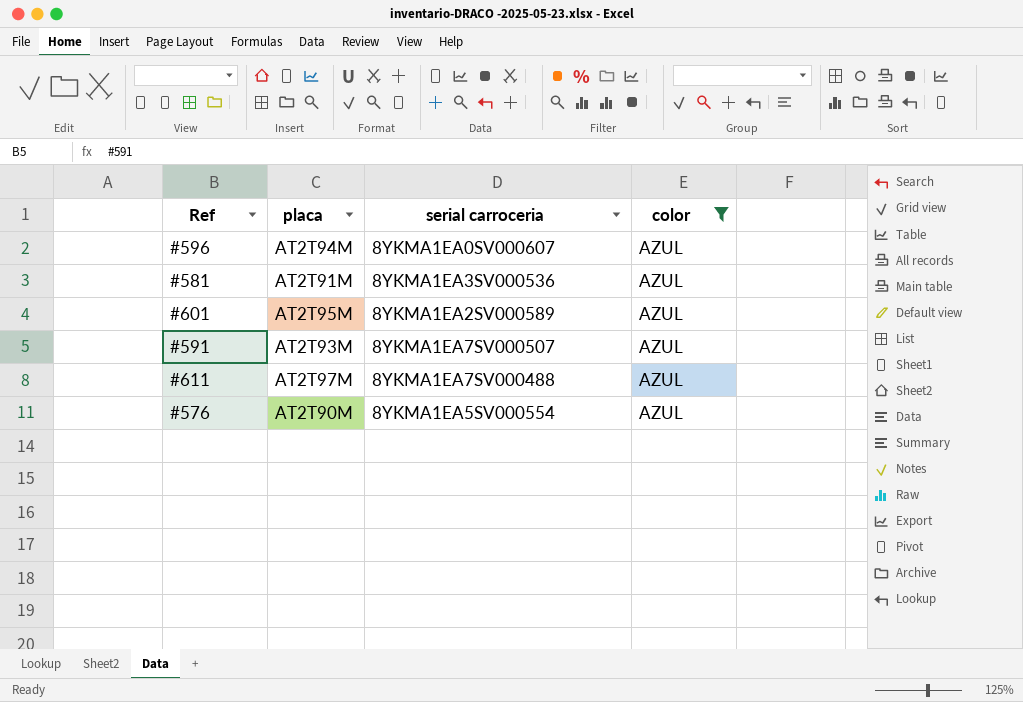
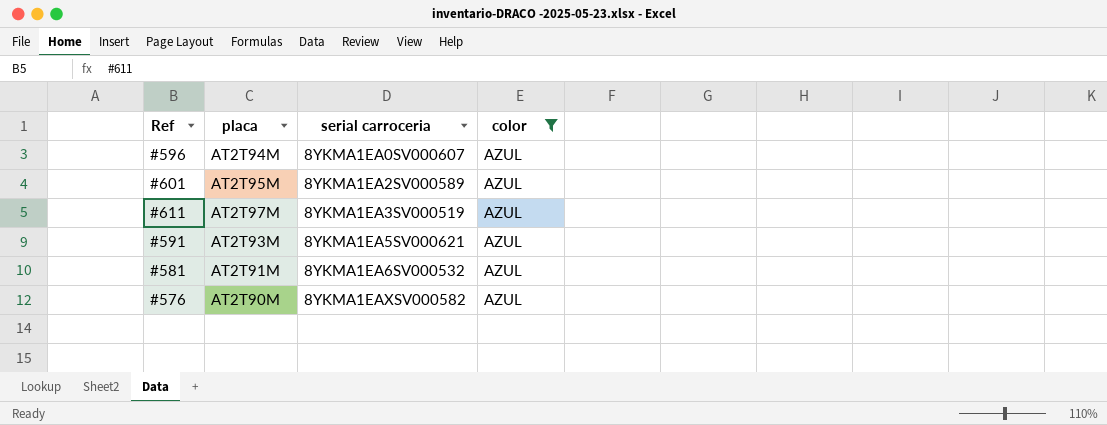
row order: none -> serial carroceria ascending
#611 | serial carroceria: 8YKMA1EA7SV000488 -> 8YKMA1EA3SV000519
#591 | serial carroceria: 8YKMA1EA7SV000507 -> 8YKMA1EA5SV000621
#581 | serial carroceria: 8YKMA1EA3SV000536 -> 8YKMA1EA6SV000532
#576 | serial carroceria: 8YKMA1EA5SV000554 -> 8YKMA1EAXSV000582

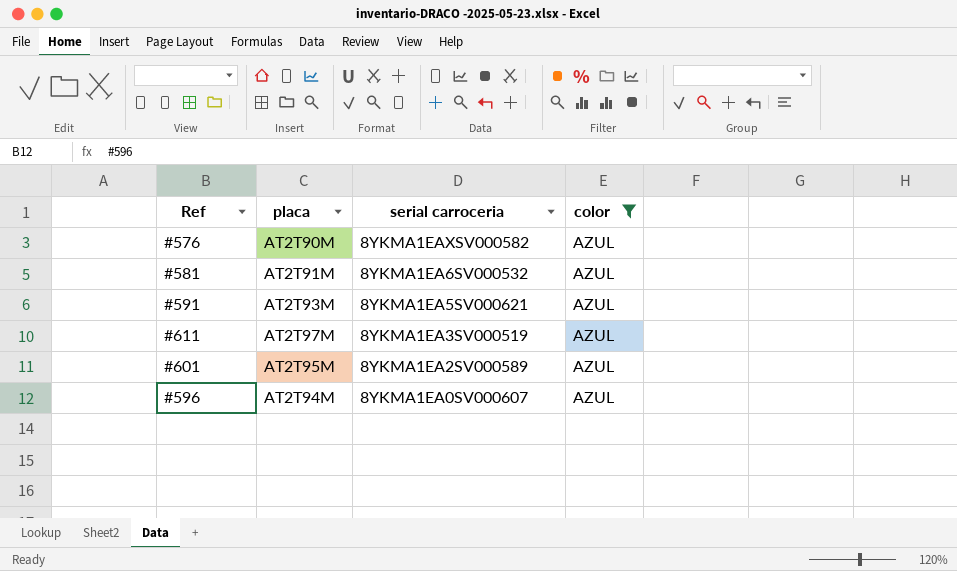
row order: serial carroceria ascending -> serial carroceria descending

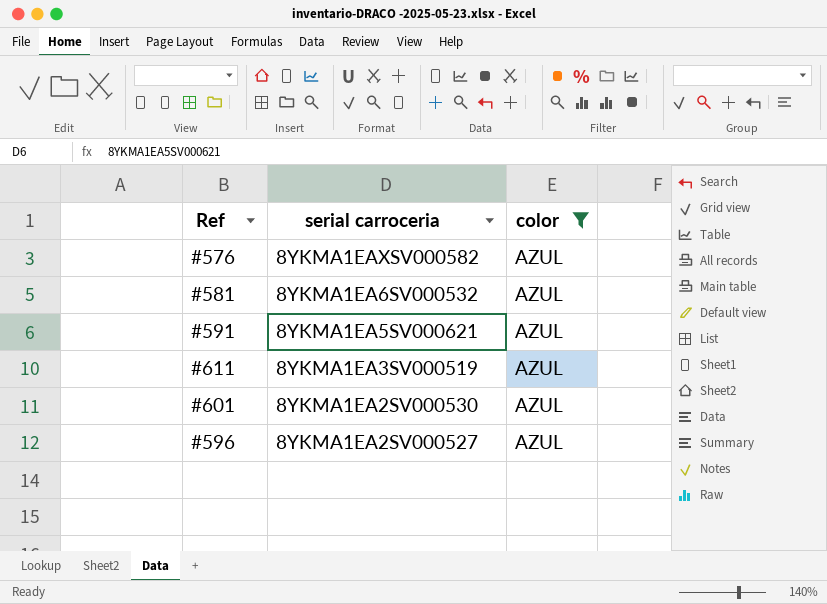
column placa | position: 2 -> none
#601 | serial carroceria: 8YKMA1EA2SV000589 -> 8YKMA1EA2SV000530
#596 | serial carroceria: 8YKMA1EA0SV000607 -> 8YKMA1EA2SV000527

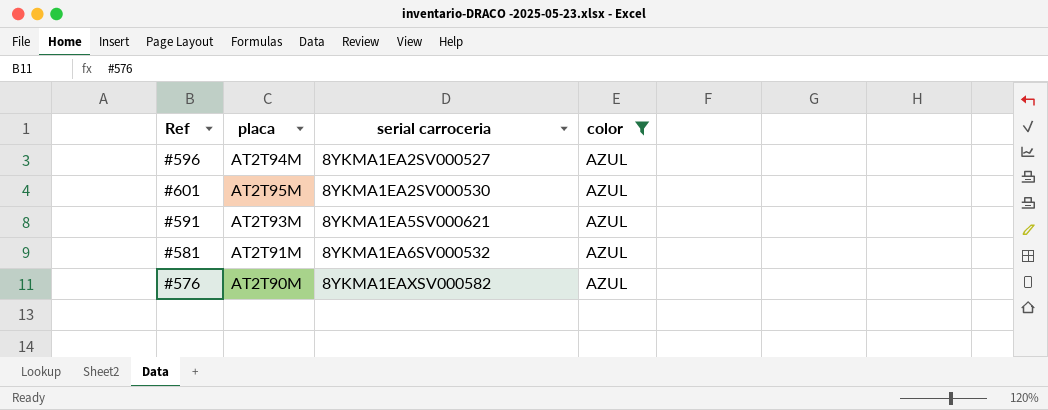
row order: serial carroceria descending -> serial carroceria ascending
column placa | position: none -> 2
row #611: 8YKMA1EA3SV000519 | AZUL -> none

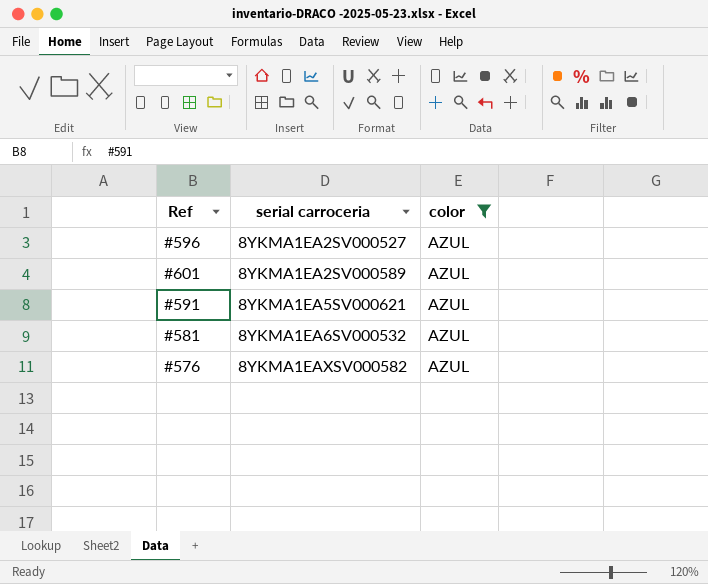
column placa | position: 2 -> none
#601 | serial carroceria: 8YKMA1EA2SV000530 -> 8YKMA1EA2SV000589

